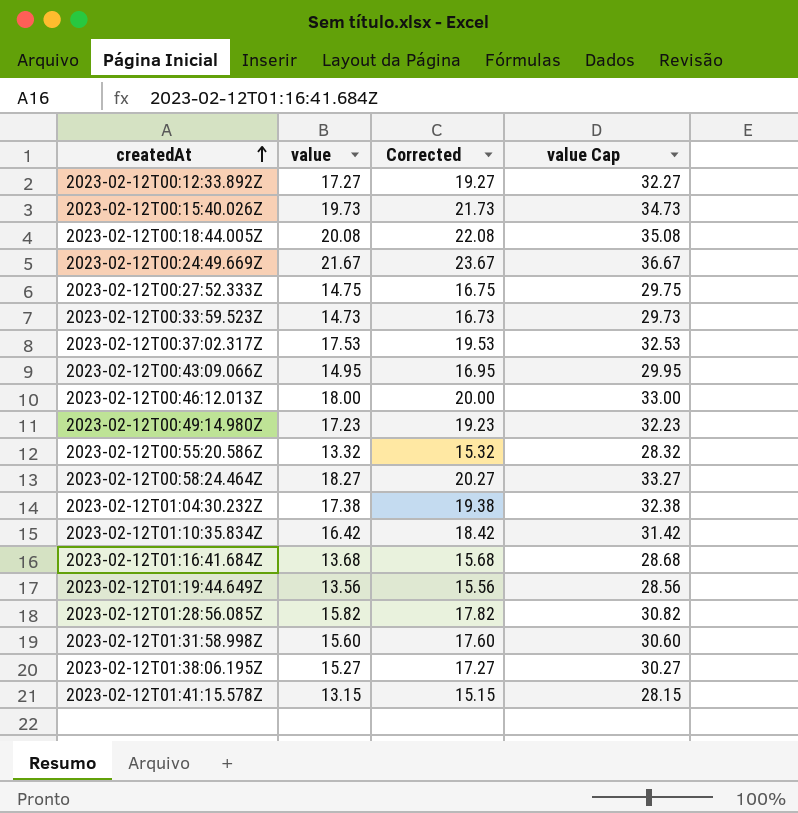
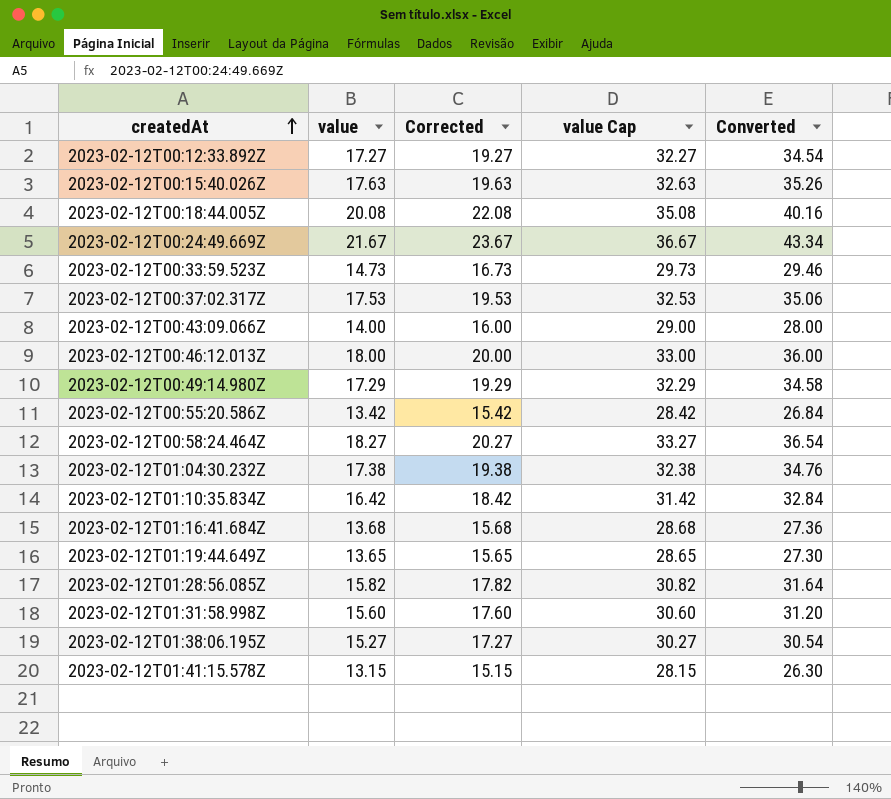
column Converted | formula: none -> [value] * 2
row 2023-02-12T00:27:52.333Z: 14.75 | 16.75 | 29.75 -> none
2023-02-12T00:15:40.026Z | value: 19.73 -> 17.63
2023-02-12T00:15:40.026Z | Corrected: 21.73 -> 19.63
2023-02-12T00:15:40.026Z | value Cap: 34.73 -> 32.63
2023-02-12T00:43:09.066Z | value: 14.95 -> 14.00
2023-02-12T00:43:09.066Z | Corrected: 16.95 -> 16.00
2023-02-12T00:43:09.066Z | value Cap: 29.95 -> 29.00
2023-02-12T00:49:14.980Z | value: 17.23 -> 17.29
2023-02-12T00:49:14.980Z | Corrected: 19.23 -> 19.29
2023-02-12T00:49:14.980Z | value Cap: 32.23 -> 32.29
2023-02-12T00:55:20.586Z | value: 13.32 -> 13.42
2023-02-12T00:55:20.586Z | Corrected: 15.32 -> 15.42
2023-02-12T00:55:20.586Z | value Cap: 28.32 -> 28.42
2023-02-12T01:19:44.649Z | value: 13.56 -> 13.65
2023-02-12T01:19:44.649Z | Corrected: 15.56 -> 15.65
2023-02-12T01:19:44.649Z | value Cap: 28.56 -> 28.65

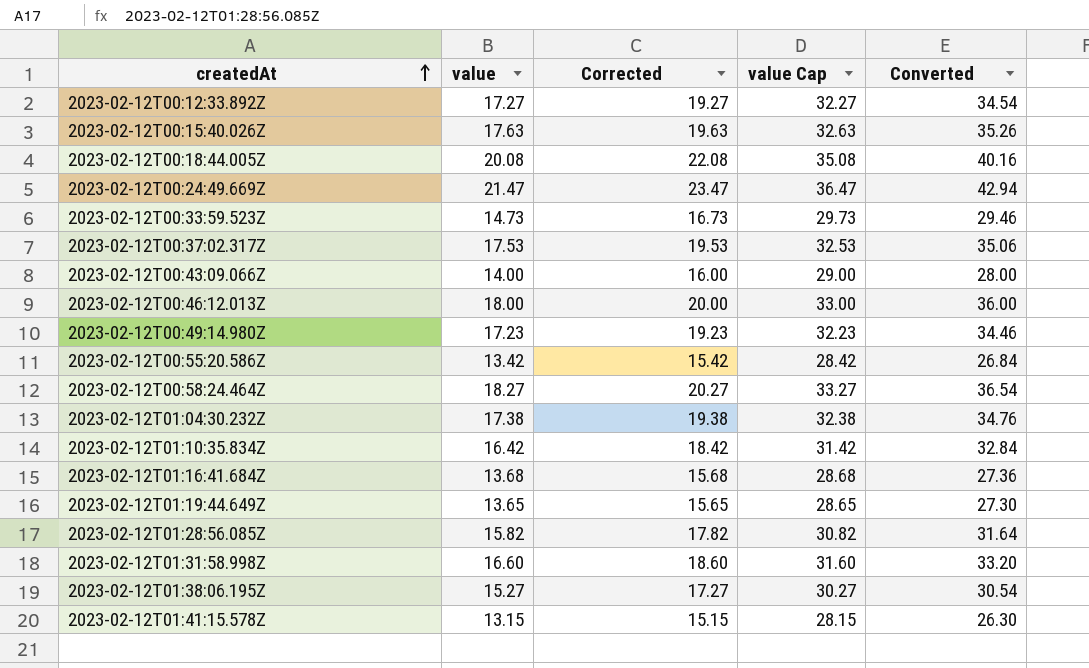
2023-02-12T00:24:49.669Z | value: 21.67 -> 21.47
2023-02-12T00:24:49.669Z | Corrected: 23.67 -> 23.47
2023-02-12T00:24:49.669Z | value Cap: 36.67 -> 36.47
2023-02-12T00:24:49.669Z | Converted: 43.34 -> 42.94
2023-02-12T00:49:14.980Z | value: 17.29 -> 17.23
2023-02-12T00:49:14.980Z | Corrected: 19.29 -> 19.23
2023-02-12T00:49:14.980Z | value Cap: 32.29 -> 32.23
2023-02-12T00:49:14.980Z | Converted: 34.58 -> 34.46
2023-02-12T01:31:58.998Z | value: 15.60 -> 16.60
2023-02-12T01:31:58.998Z | Corrected: 17.60 -> 18.60
2023-02-12T01:31:58.998Z | value Cap: 30.60 -> 31.60
2023-02-12T01:31:58.998Z | Converted: 31.20 -> 33.20

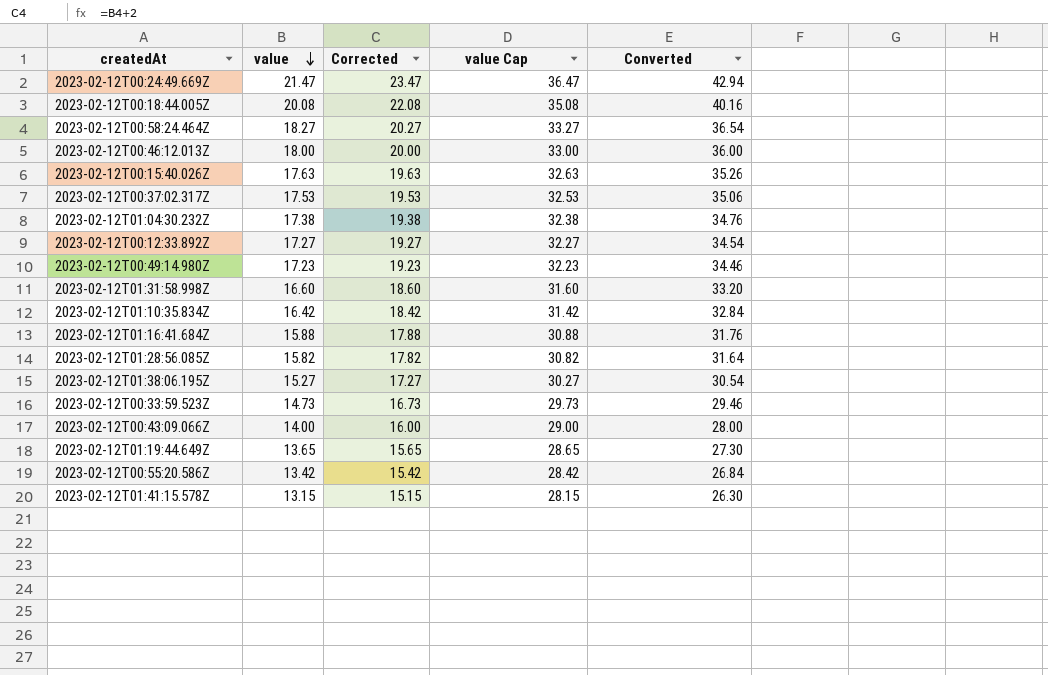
row order: createdAt ascending -> value descending
2023-02-12T01:16:41.684Z | value: 13.68 -> 15.88
2023-02-12T01:16:41.684Z | Corrected: 15.68 -> 17.88
2023-02-12T01:16:41.684Z | value Cap: 28.68 -> 30.88
2023-02-12T01:16:41.684Z | Converted: 27.36 -> 31.76

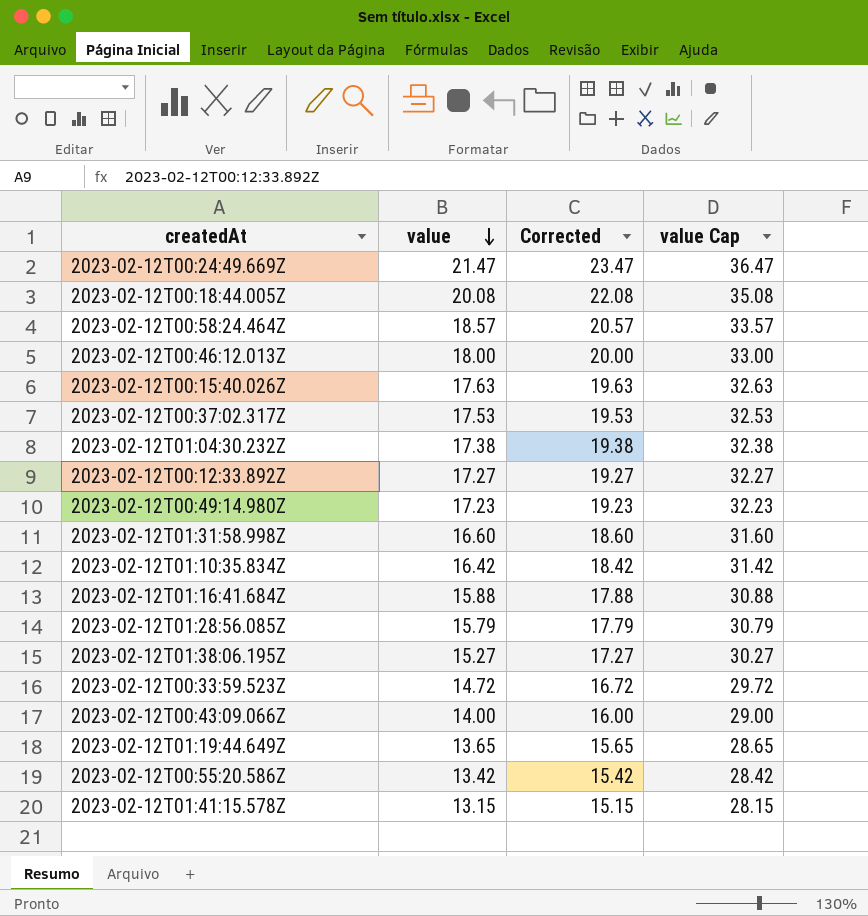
column Converted | formula: [value] * 2 -> none
2023-02-12T00:58:24.464Z | value: 18.27 -> 18.57
2023-02-12T00:58:24.464Z | Corrected: 20.27 -> 20.57
2023-02-12T00:58:24.464Z | value Cap: 33.27 -> 33.57
2023-02-12T01:28:56.085Z | value: 15.82 -> 15.79
2023-02-12T01:28:56.085Z | Corrected: 17.82 -> 17.79
2023-02-12T01:28:56.085Z | value Cap: 30.82 -> 30.79
2023-02-12T00:33:59.523Z | value: 14.73 -> 14.72
2023-02-12T00:33:59.523Z | Corrected: 16.73 -> 16.72
2023-02-12T00:33:59.523Z | value Cap: 29.73 -> 29.72

